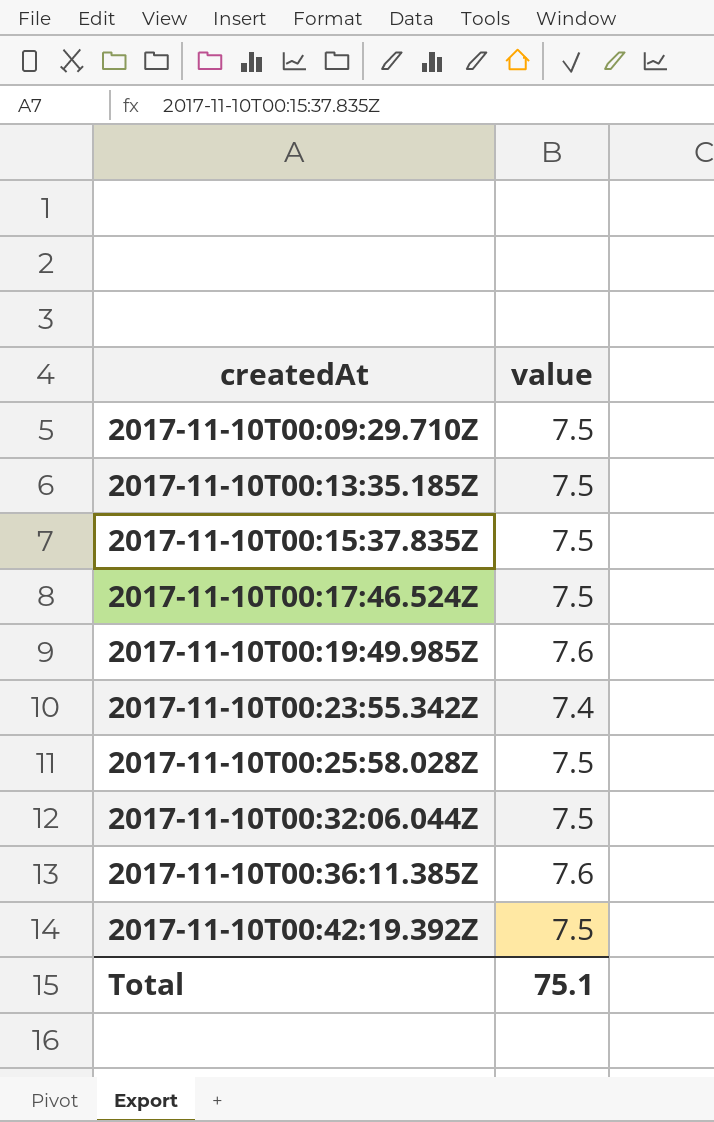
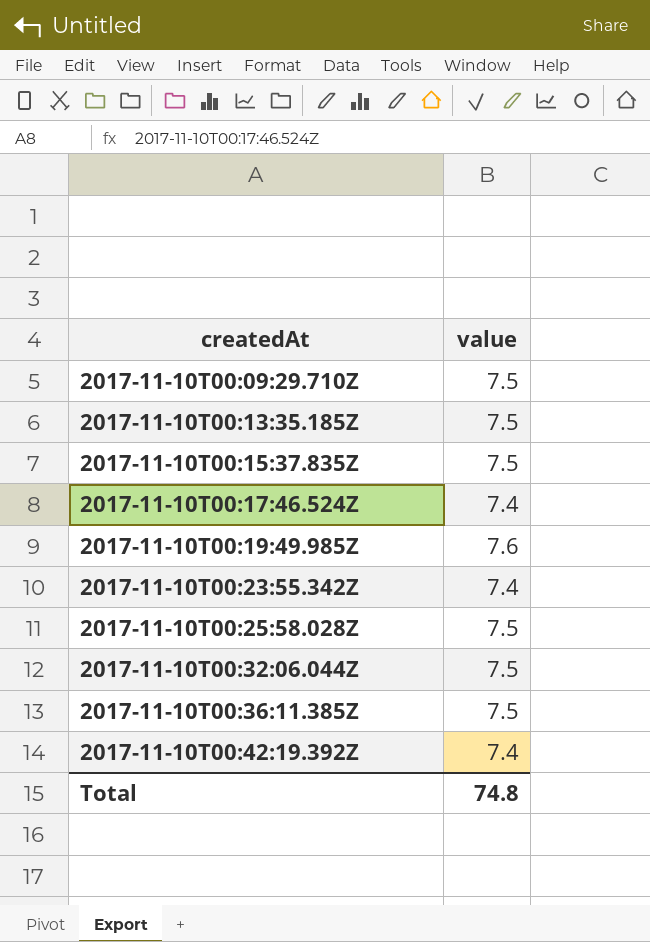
2017-11-10T00:17:46.524Z | value: 7.5 -> 7.4
2017-11-10T00:36:11.385Z | value: 7.6 -> 7.5
2017-11-10T00:42:19.392Z | value: 7.5 -> 7.4
Total | value: 75.1 -> 74.8

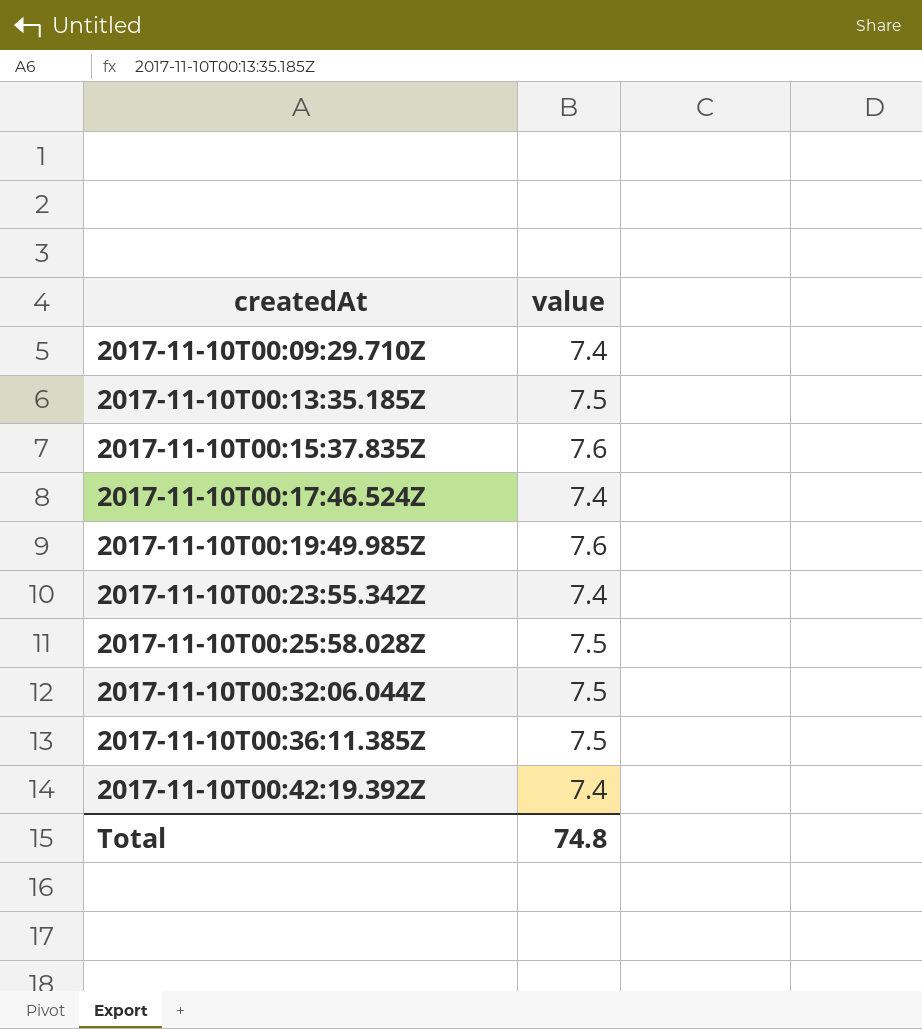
2017-11-10T00:09:29.710Z | value: 7.5 -> 7.4
2017-11-10T00:15:37.835Z | value: 7.5 -> 7.6

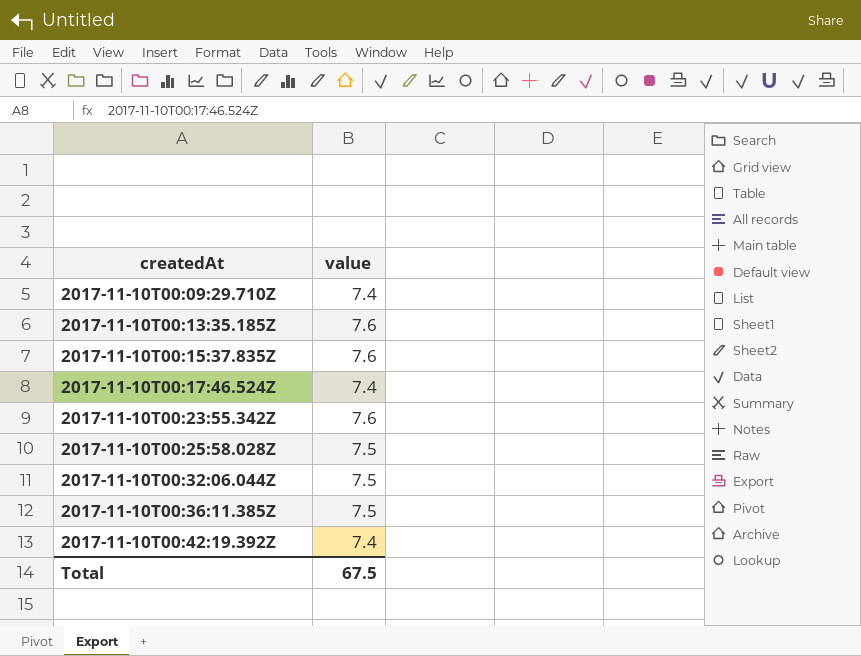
row 2017-11-10T00:19:49.985Z: 7.6 -> none
2017-11-10T00:13:35.185Z | value: 7.5 -> 7.6
2017-11-10T00:23:55.342Z | value: 7.4 -> 7.6
Total | value: 74.8 -> 67.5

